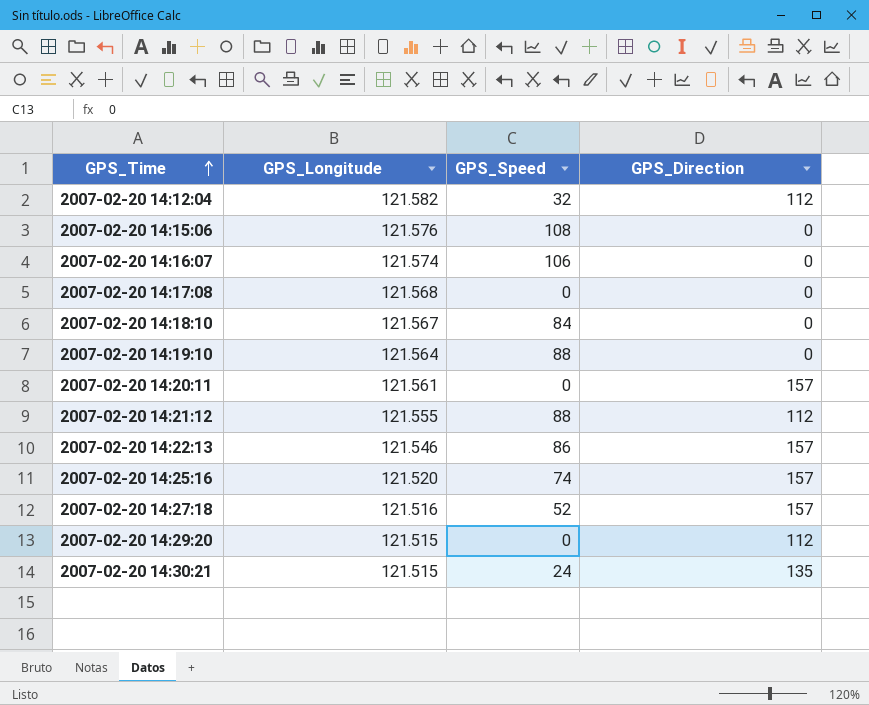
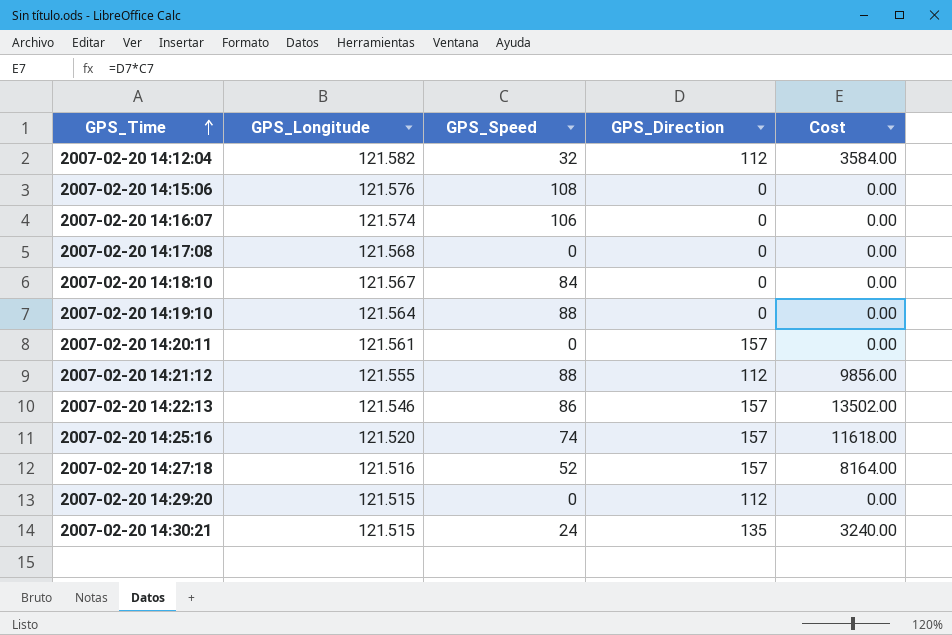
column Cost | formula: none -> [GPS_Speed] * [GPS_Direction]

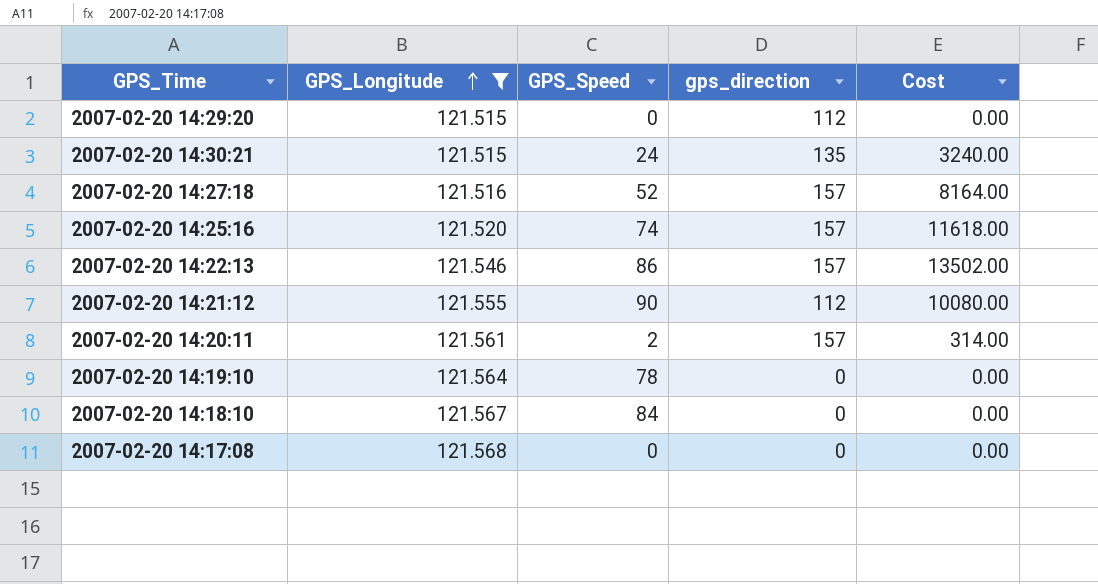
filter: none -> GPS_Longitude <= 121.568
row order: GPS_Time ascending -> GPS_Longitude ascending
column name: GPS_Direction -> gps_direction
2007-02-20 14:21:12 | GPS_Speed: 88 -> 90
2007-02-20 14:21:12 | Cost: 9856.00 -> 10080.00
2007-02-20 14:20:11 | GPS_Speed: 0 -> 2
2007-02-20 14:20:11 | Cost: 0.00 -> 314.00
2007-02-20 14:19:10 | GPS_Speed: 88 -> 78

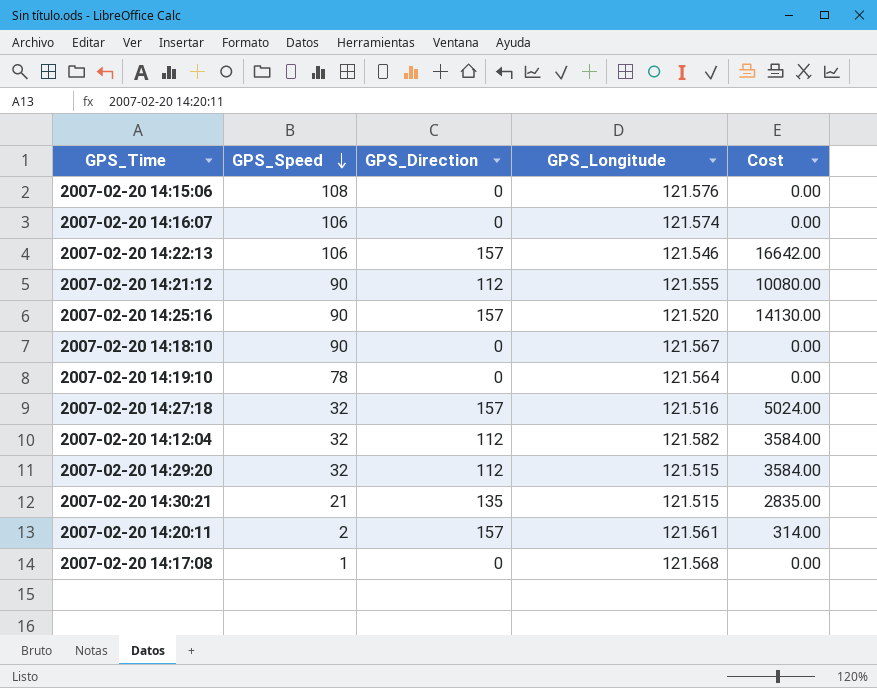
filter: GPS_Longitude <= 121.568 -> none
row order: GPS_Longitude ascending -> GPS_Speed descending
column name: gps_direction -> GPS_Direction
column GPS_Longitude | position: 2 -> 4
2007-02-20 14:22:13 | GPS_Speed: 86 -> 106
2007-02-20 14:22:13 | Cost: 13502.00 -> 16642.00
2007-02-20 14:25:16 | GPS_Speed: 74 -> 90
2007-02-20 14:25:16 | Cost: 11618.00 -> 14130.00
2007-02-20 14:18:10 | GPS_Speed: 84 -> 90
2007-02-20 14:27:18 | GPS_Speed: 52 -> 32
2007-02-20 14:27:18 | Cost: 8164.00 -> 5024.00
2007-02-20 14:29:20 | GPS_Speed: 0 -> 32
2007-02-20 14:29:20 | Cost: 0.00 -> 3584.00
2007-02-20 14:30:21 | GPS_Speed: 24 -> 21
2007-02-20 14:30:21 | Cost: 3240.00 -> 2835.00
2007-02-20 14:17:08 | GPS_Speed: 0 -> 1

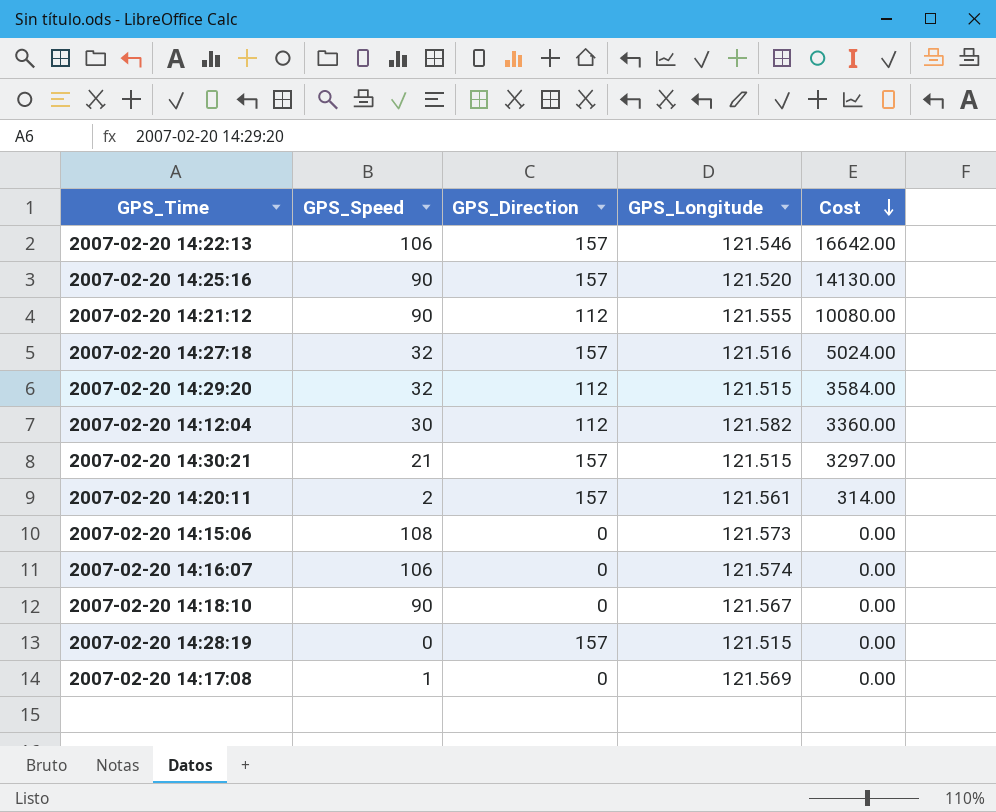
row order: GPS_Speed descending -> Cost descending
row 2007-02-20 14:19:10: 78 | 0 | 121.564 | 0.00 -> none
2007-02-20 14:12:04 | GPS_Speed: 32 -> 30
2007-02-20 14:12:04 | Cost: 3584.00 -> 3360.00
2007-02-20 14:30:21 | GPS_Direction: 135 -> 157
2007-02-20 14:30:21 | Cost: 2835.00 -> 3297.00
2007-02-20 14:15:06 | GPS_Longitude: 121.576 -> 121.573
row 2007-02-20 14:28:19: none -> 0 | 157 | 121.515 | 0.00
2007-02-20 14:17:08 | GPS_Longitude: 121.568 -> 121.569

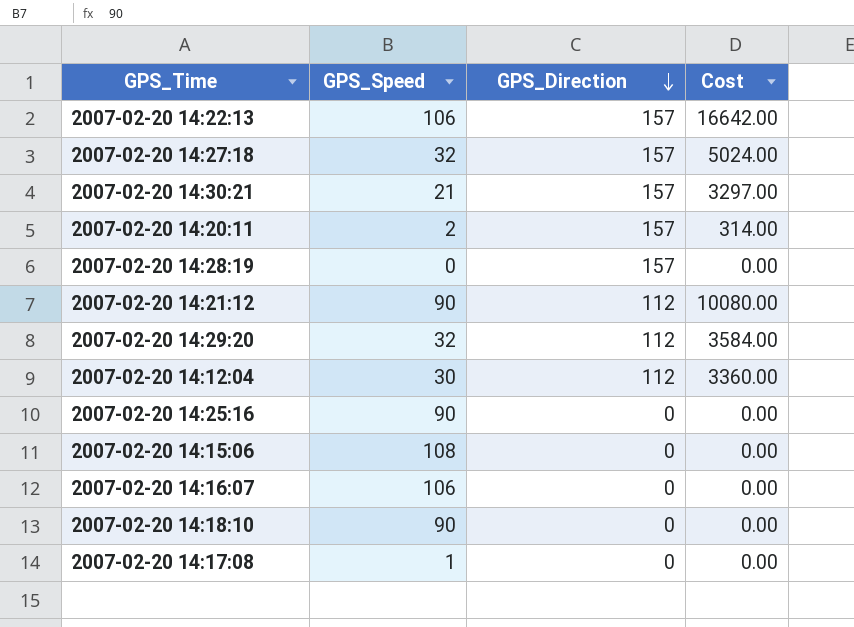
row order: Cost descending -> GPS_Direction descending
column GPS_Longitude | position: 4 -> none
2007-02-20 14:25:16 | GPS_Direction: 157 -> 0
2007-02-20 14:25:16 | Cost: 14130.00 -> 0.00

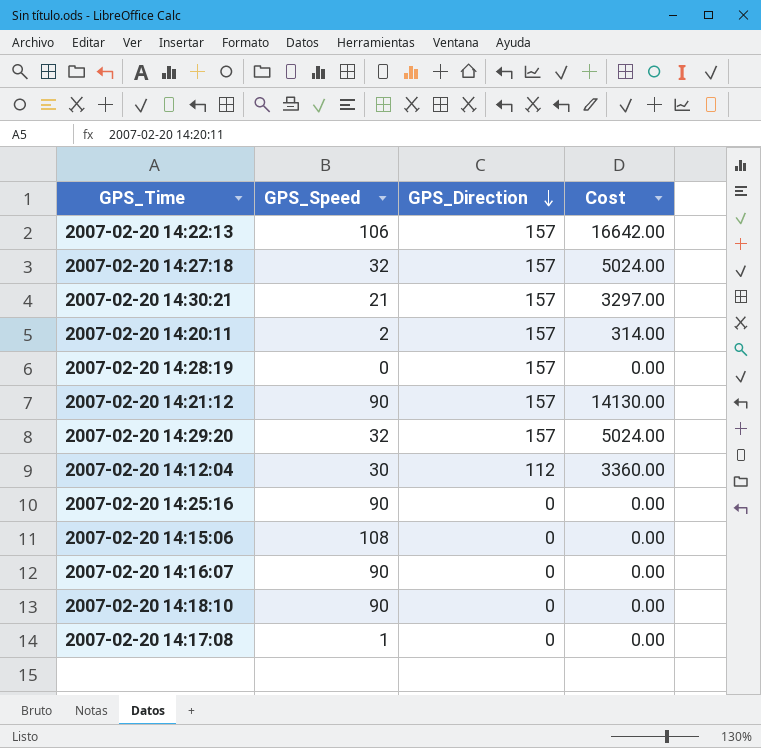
2007-02-20 14:21:12 | GPS_Direction: 112 -> 157
2007-02-20 14:21:12 | Cost: 10080.00 -> 14130.00
2007-02-20 14:29:20 | GPS_Direction: 112 -> 157
2007-02-20 14:29:20 | Cost: 3584.00 -> 5024.00
2007-02-20 14:16:07 | GPS_Speed: 106 -> 90

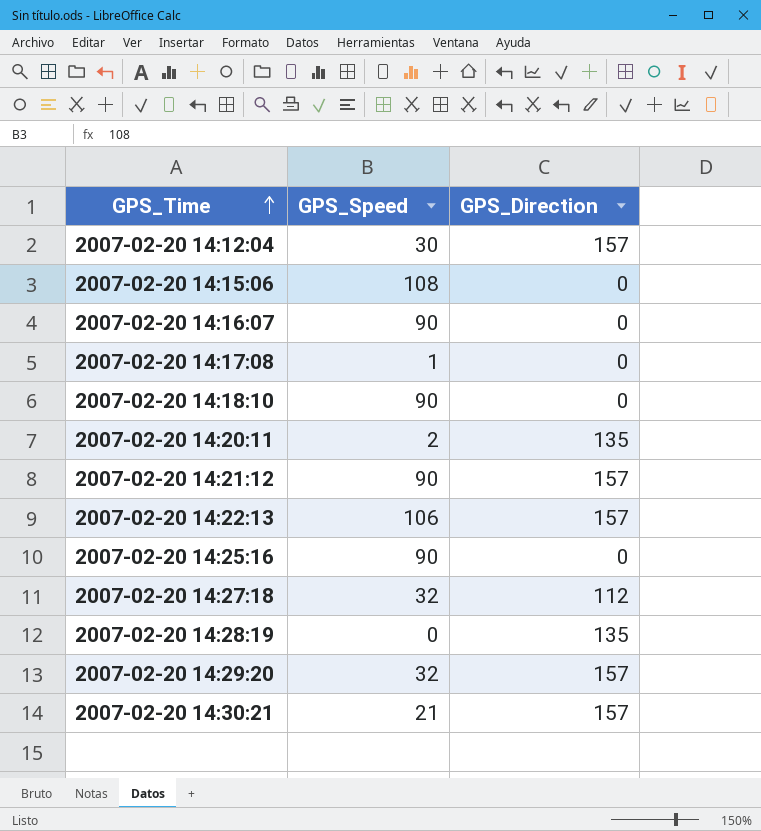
row order: GPS_Direction descending -> GPS_Time ascending
column Cost | formula: [GPS_Speed] * [GPS_Direction] -> none
2007-02-20 14:12:04 | GPS_Direction: 112 -> 157
2007-02-20 14:20:11 | GPS_Direction: 157 -> 135
2007-02-20 14:27:18 | GPS_Direction: 157 -> 112
2007-02-20 14:28:19 | GPS_Direction: 157 -> 135

